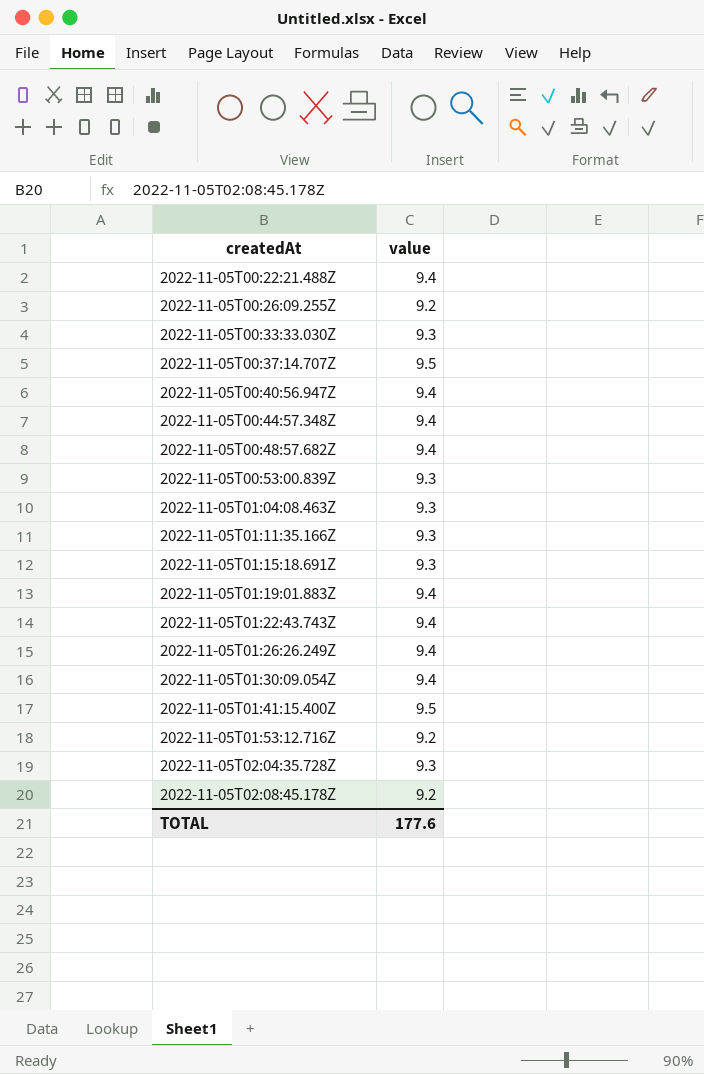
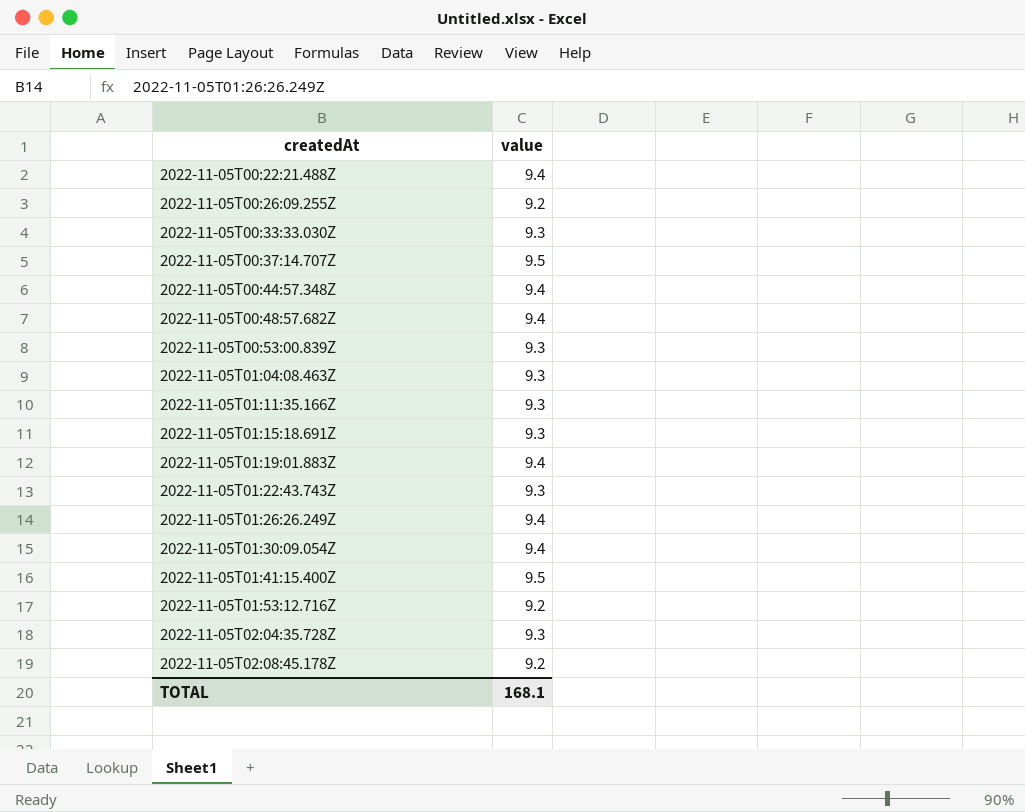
row 2022-11-05T00:40:56.947Z: 9.4 -> none
2022-11-05T01:22:43.743Z | value: 9.4 -> 9.3
TOTAL | value: 177.6 -> 168.1

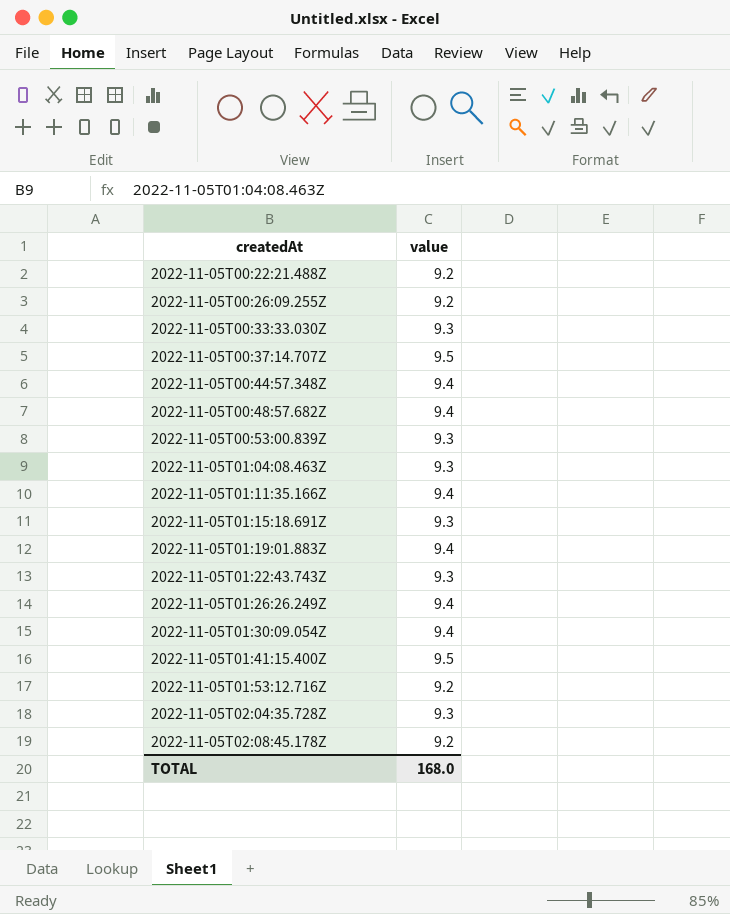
2022-11-05T00:22:21.488Z | value: 9.4 -> 9.2
2022-11-05T01:11:35.166Z | value: 9.3 -> 9.4
TOTAL | value: 168.1 -> 168.0

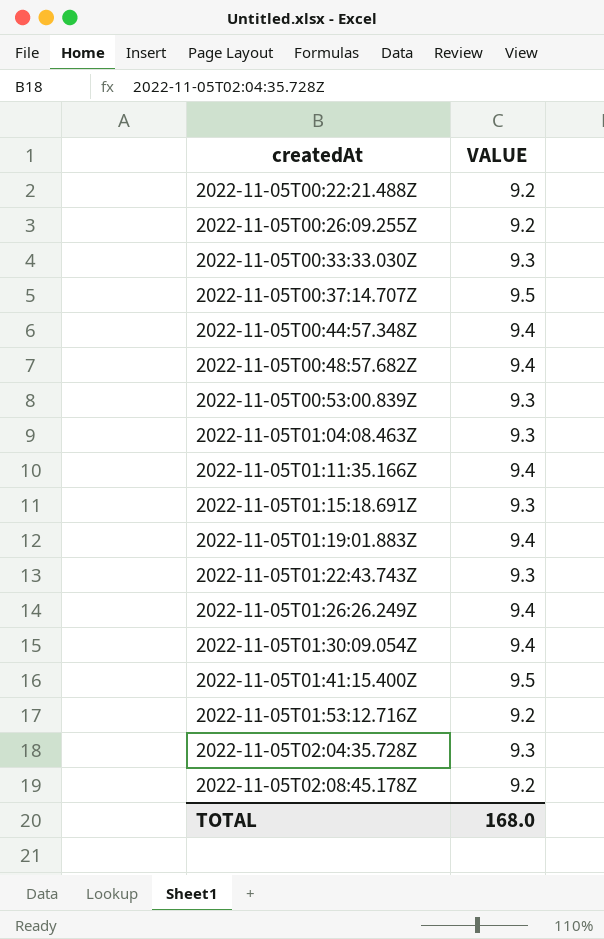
column name: value -> VALUE

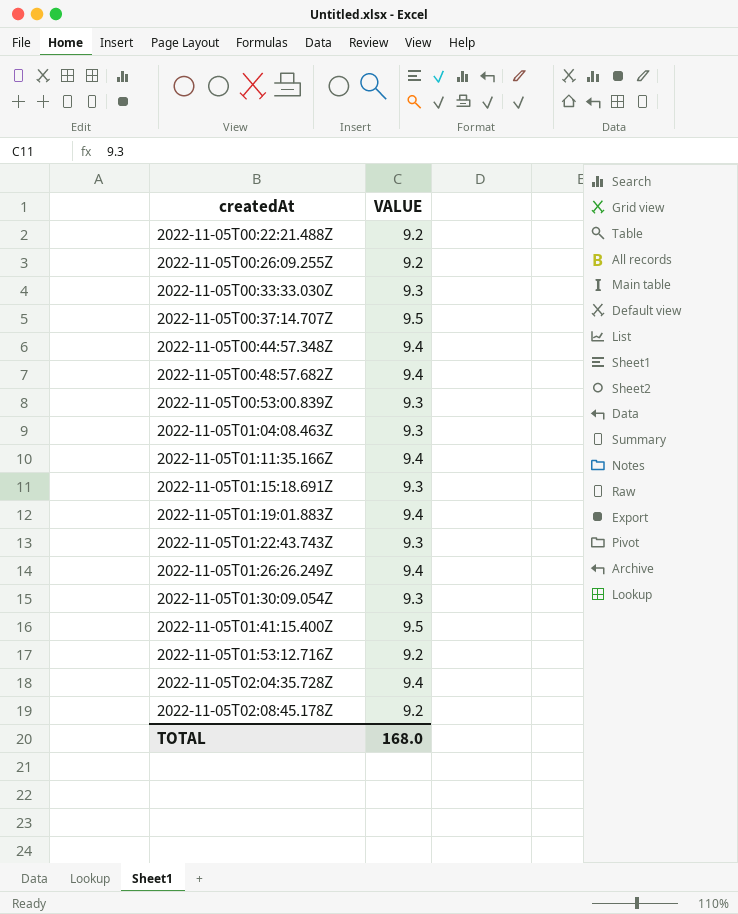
2022-11-05T01:30:09.054Z | VALUE: 9.4 -> 9.3
2022-11-05T02:04:35.728Z | VALUE: 9.3 -> 9.4

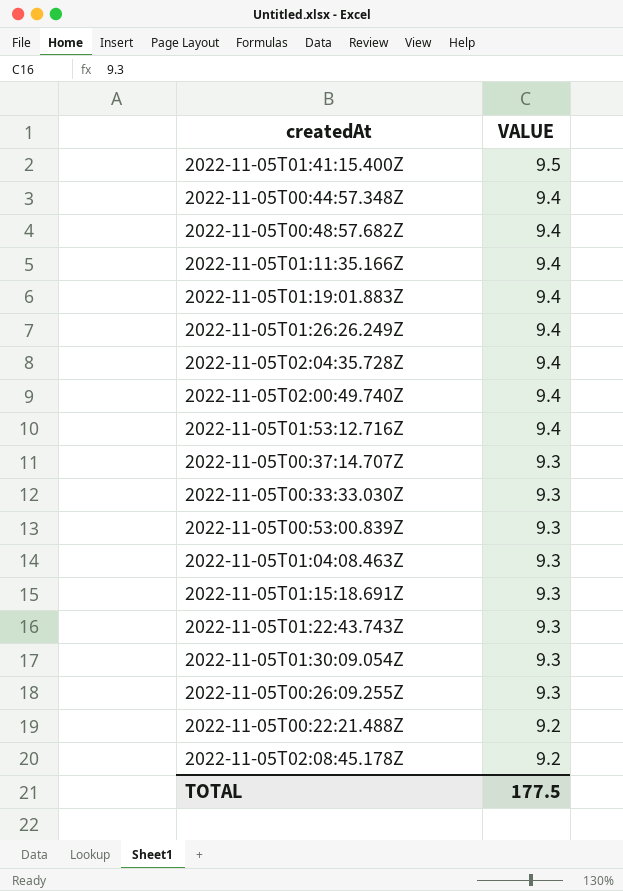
row order: createdAt ascending -> VALUE descending
row 2022-11-05T02:00:49.740Z: none -> 9.4
2022-11-05T01:53:12.716Z | VALUE: 9.2 -> 9.4
2022-11-05T00:37:14.707Z | VALUE: 9.5 -> 9.3
2022-11-05T00:26:09.255Z | VALUE: 9.2 -> 9.3
TOTAL | VALUE: 168.0 -> 177.5

